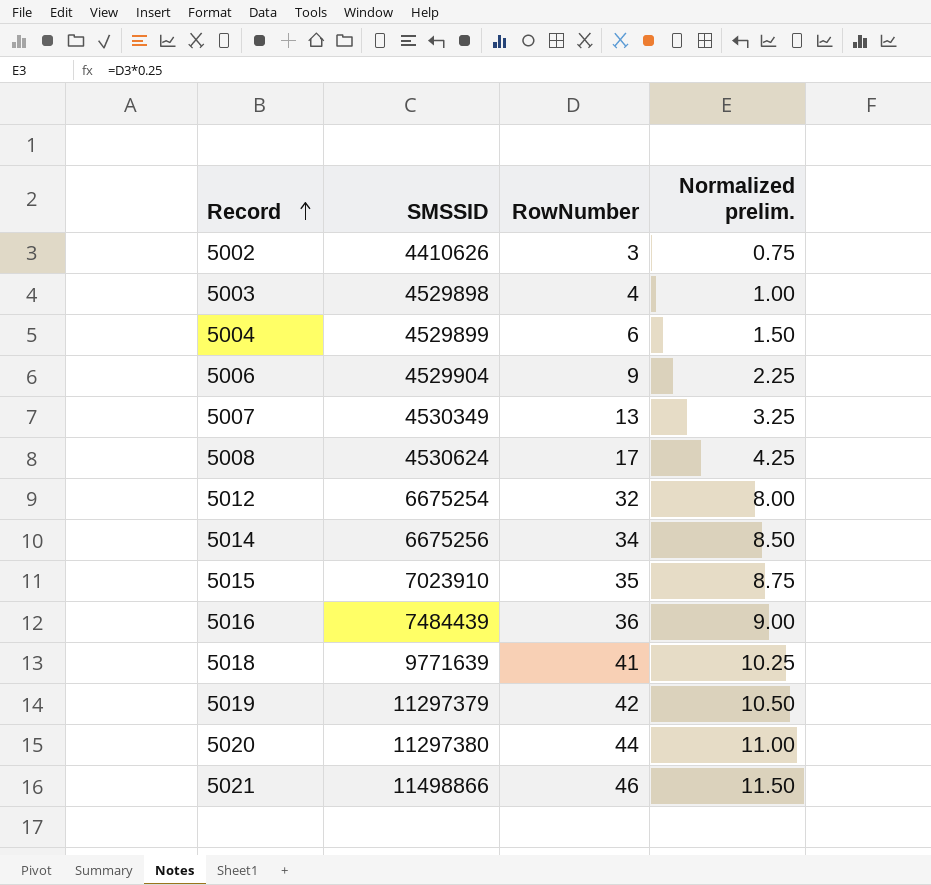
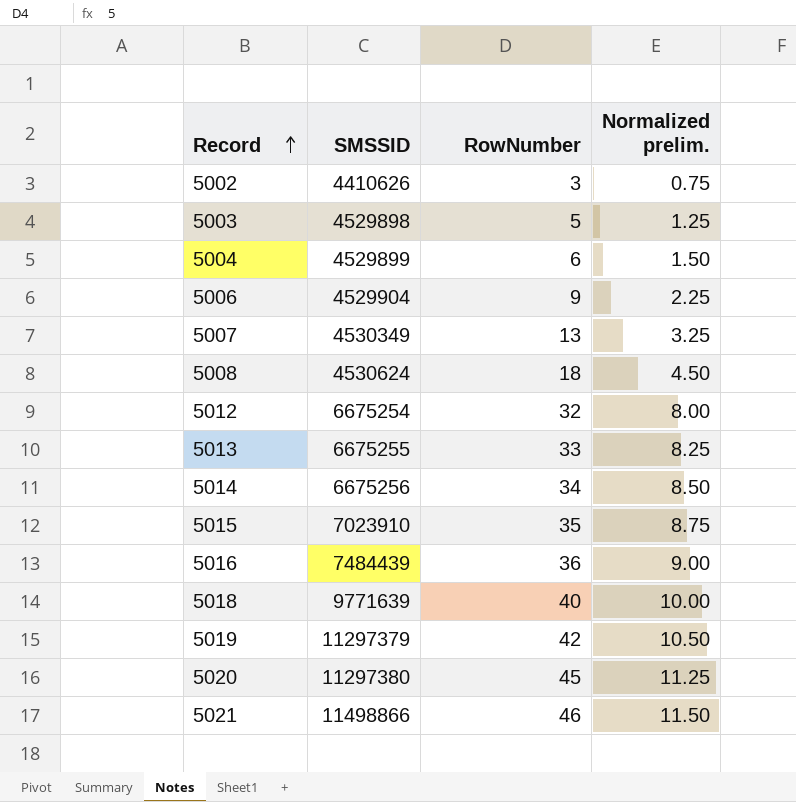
5003 | RowNumber: 4 -> 5
5003 | Normalized prelim.: 1.00 -> 1.25
5008 | RowNumber: 17 -> 18
5008 | Normalized prelim.: 4.25 -> 4.50
row 5013: none -> 6675255 | 33 | 8.25
5018 | RowNumber: 41 -> 40
5018 | Normalized prelim.: 10.25 -> 10.00
5020 | RowNumber: 44 -> 45
5020 | Normalized prelim.: 11.00 -> 11.25

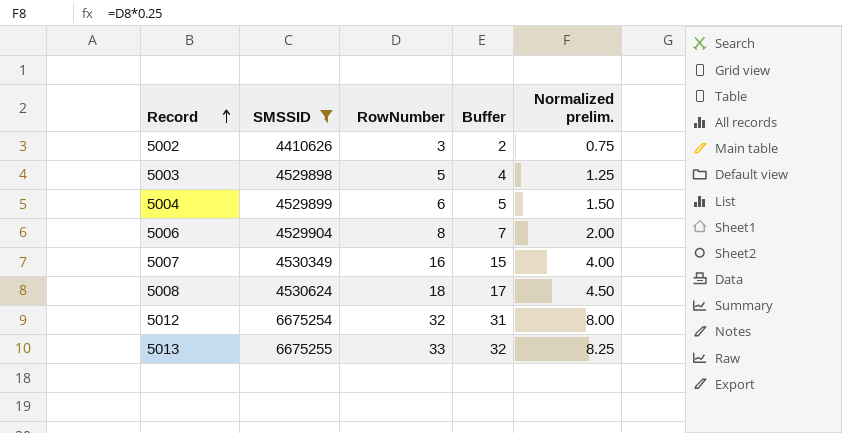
filter: none -> SMSSID <= 6675255
column Buffer | formula: none -> [RowNumber] - 1
5006 | RowNumber: 9 -> 8
5006 | Normalized prelim.: 2.25 -> 2.00
5007 | RowNumber: 13 -> 16
5007 | Normalized prelim.: 3.25 -> 4.00

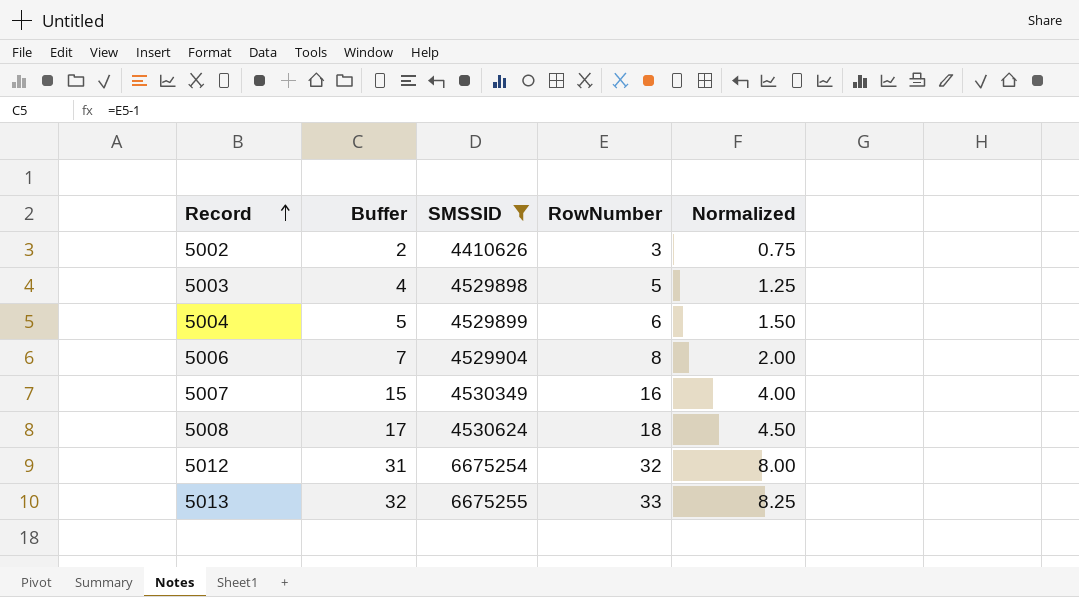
column Buffer | position: 4 -> 2
column name: Normalized prelim. -> Normalized

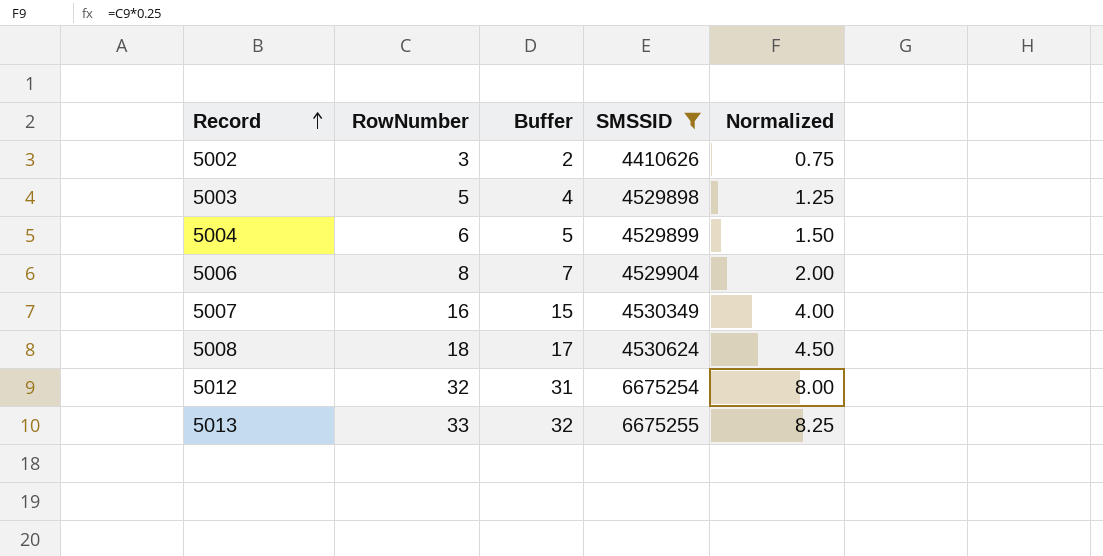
column RowNumber | position: 4 -> 2

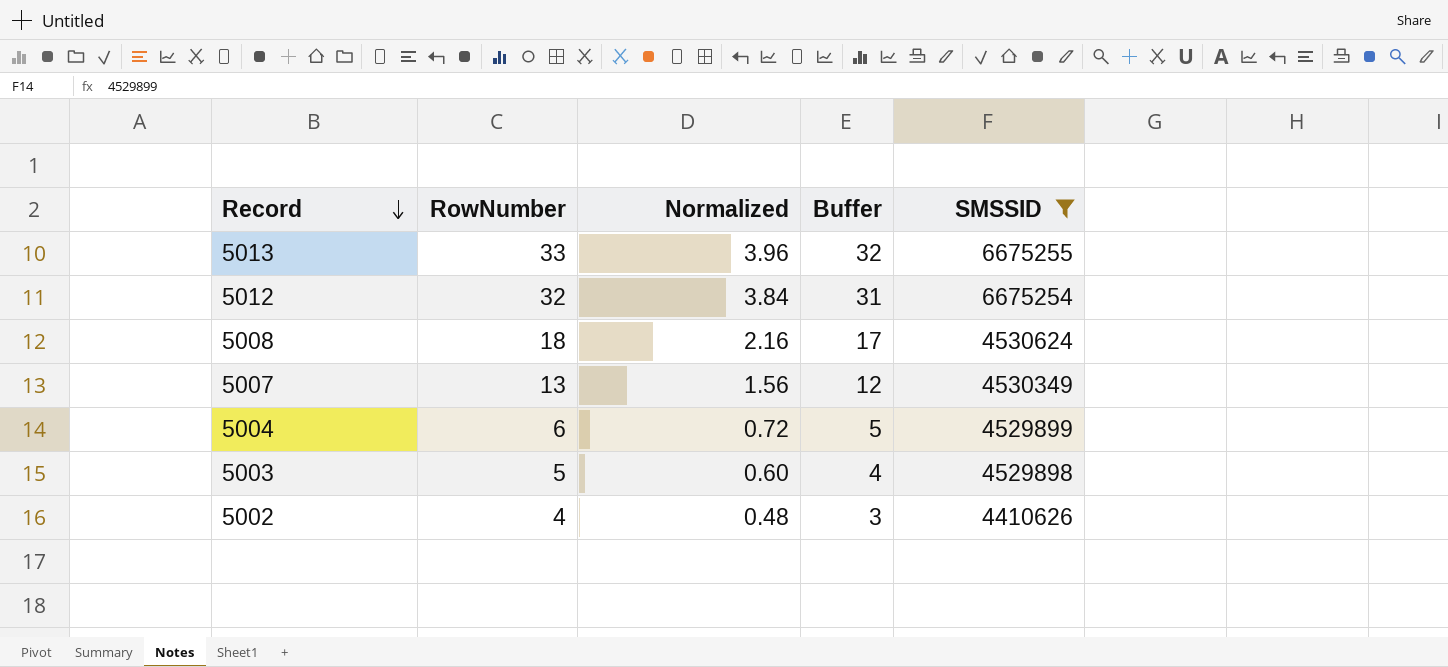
row order: Record ascending -> Record descending
column Normalized | formula: [RowNumber] * 0.25 -> [RowNumber] * 0.12
column Normalized | position: 5 -> 3
row 5006: 8 | 7 | 4529904 | 2.00 -> none
5007 | RowNumber: 16 -> 13
5007 | Buffer: 15 -> 12
5002 | RowNumber: 3 -> 4
5002 | Buffer: 2 -> 3

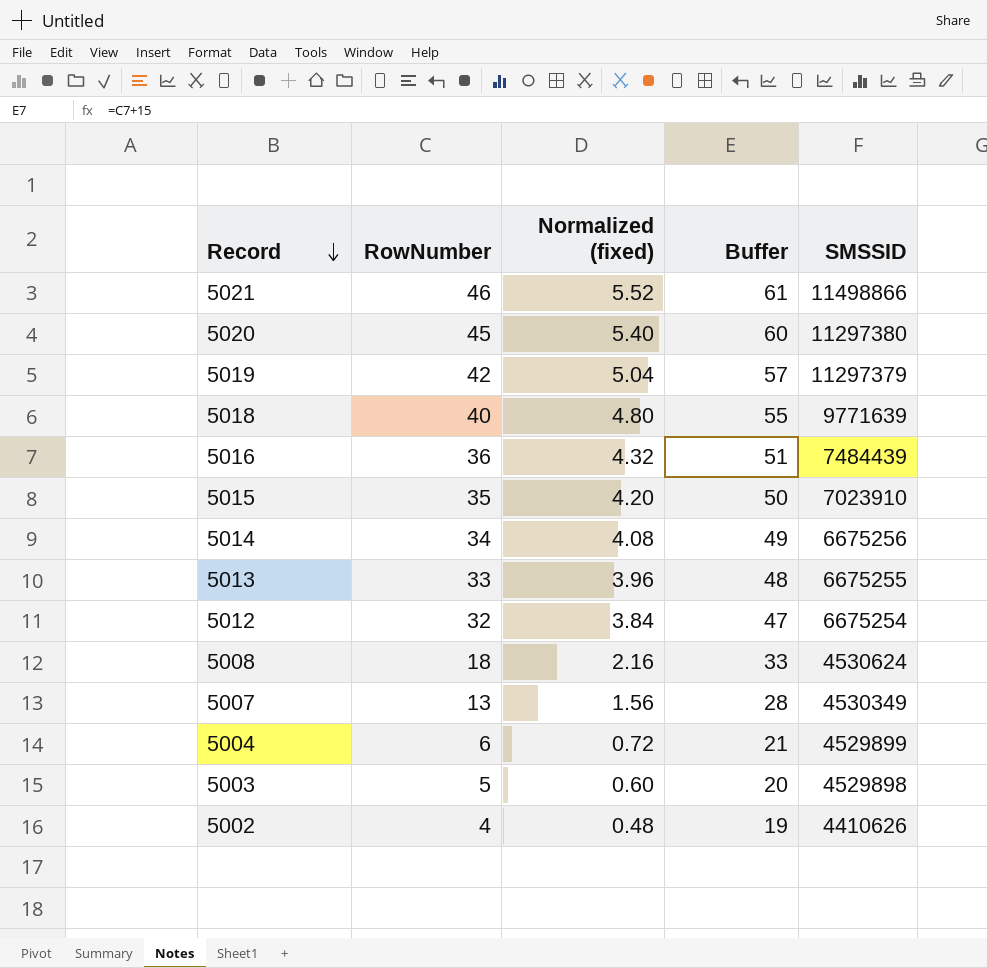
filter: SMSSID <= 6675255 -> none
column name: Normalized -> Normalized (fixed)
column Buffer | formula: [RowNumber] - 1 -> [RowNumber] + 15

